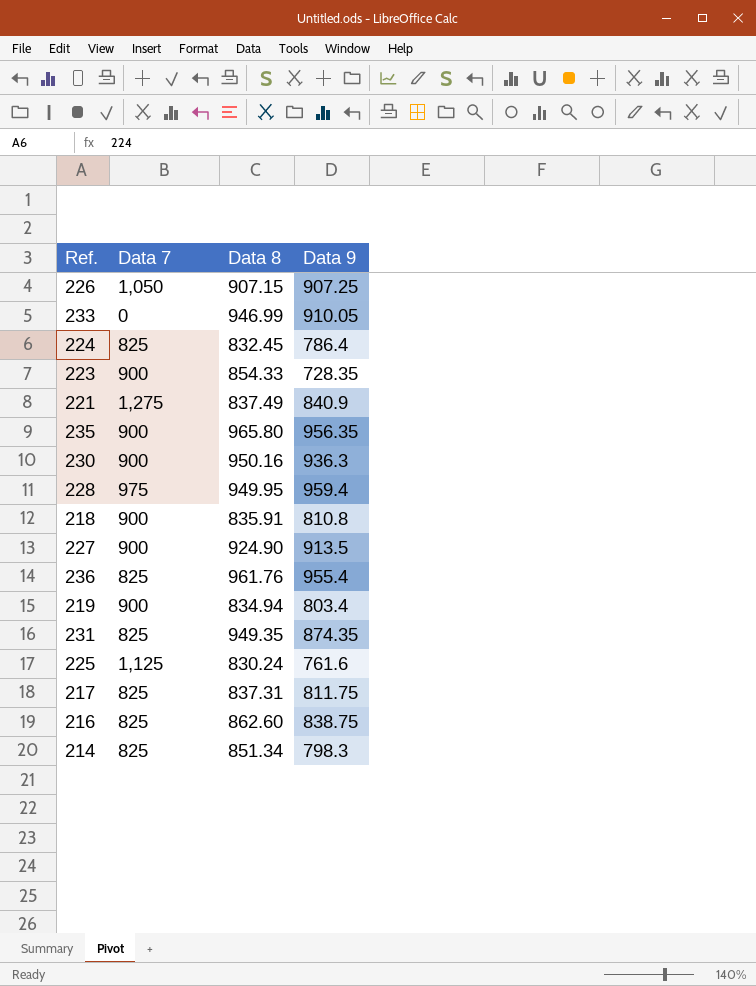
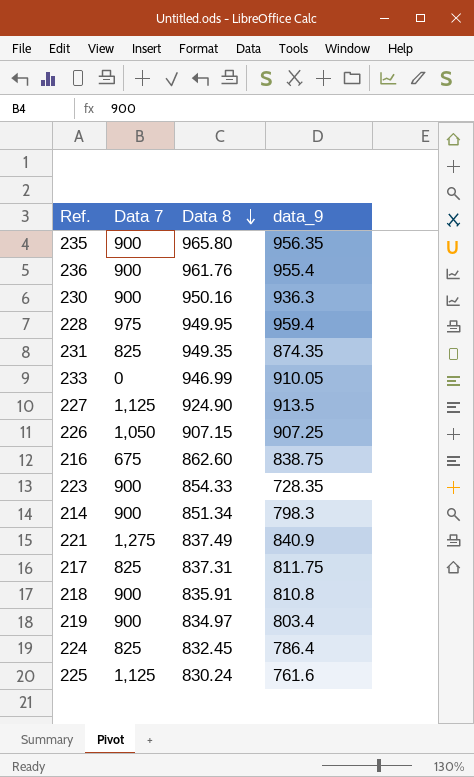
row order: none -> Data 8 descending
column name: Data 9 -> data_9
236 | Data 7: 825 -> 900
227 | Data 7: 900 -> 1,125
216 | Data 7: 825 -> 675
214 | Data 7: 825 -> 900
219 | Data 8: 834.94 -> 834.97

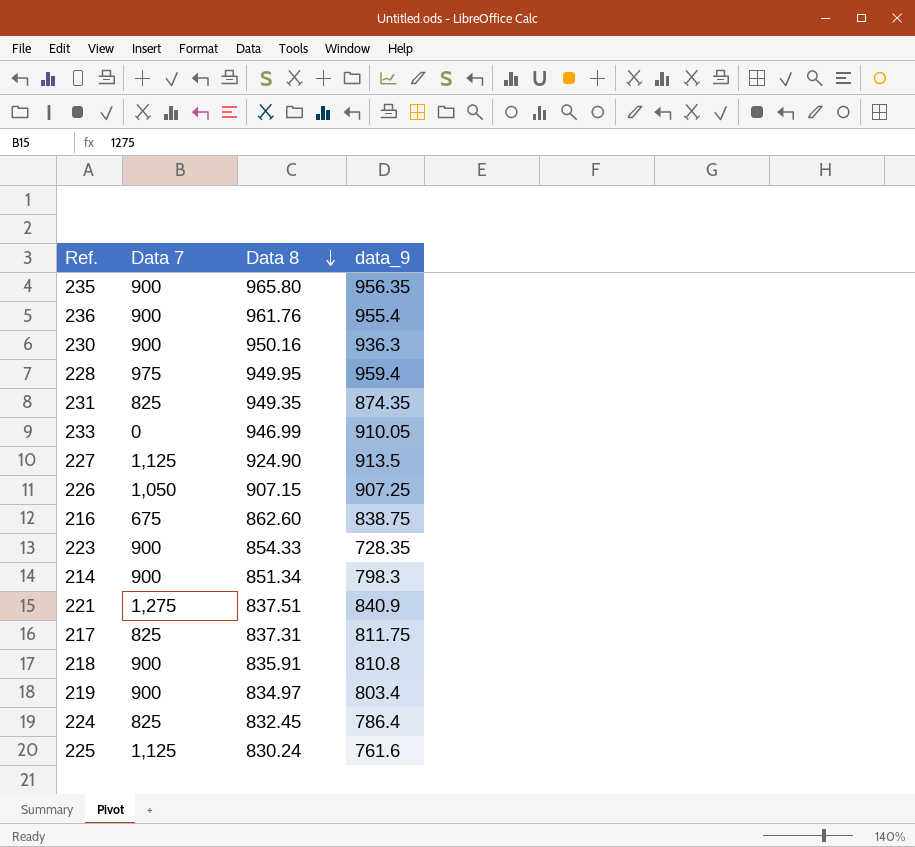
221 | Data 8: 837.49 -> 837.51

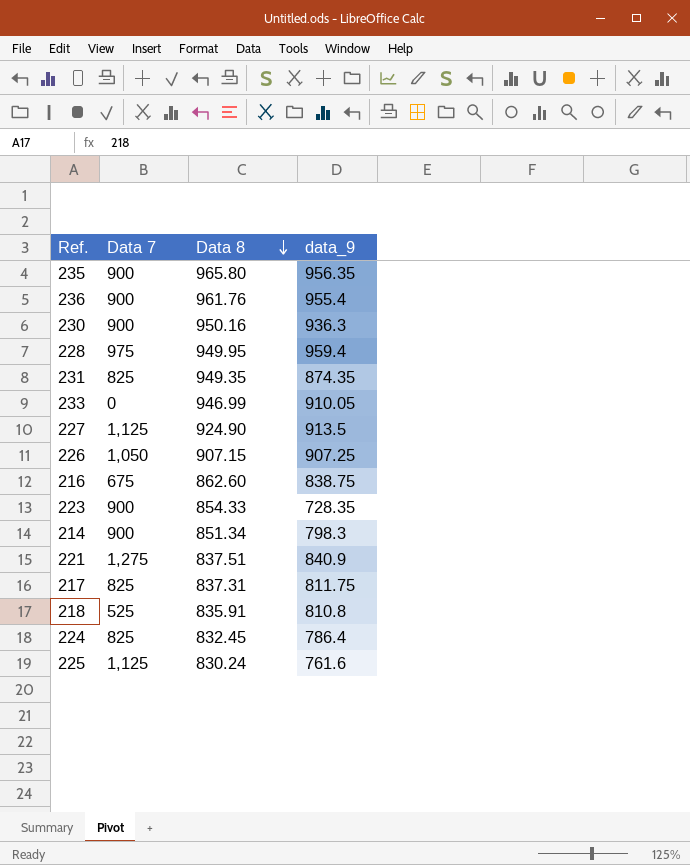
row 219: 900 | 834.97 | 803.4 -> none
218 | Data 7: 900 -> 525

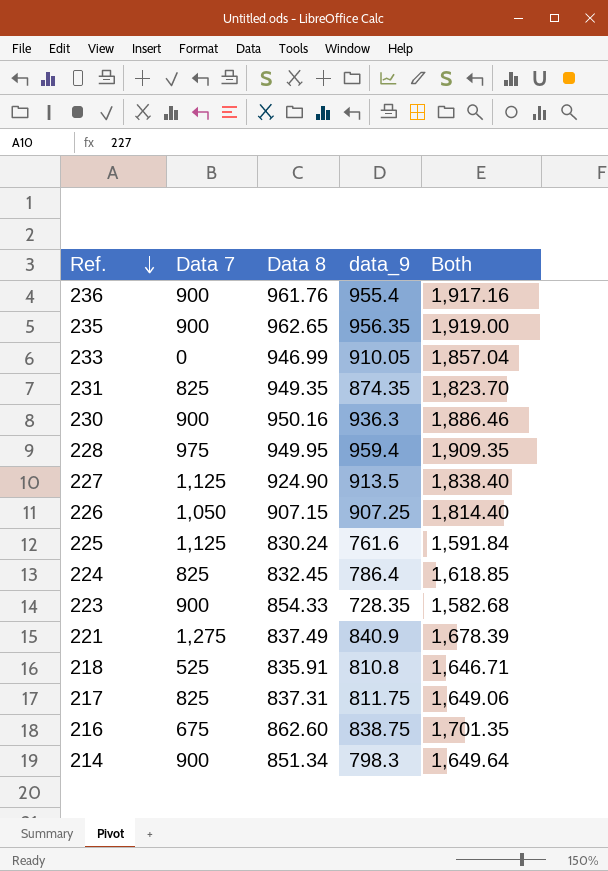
row order: Data 8 descending -> Ref. descending
column Both | formula: none -> [Data 8] + [data_9]
235 | Data 8: 965.80 -> 962.65
221 | Data 8: 837.51 -> 837.49

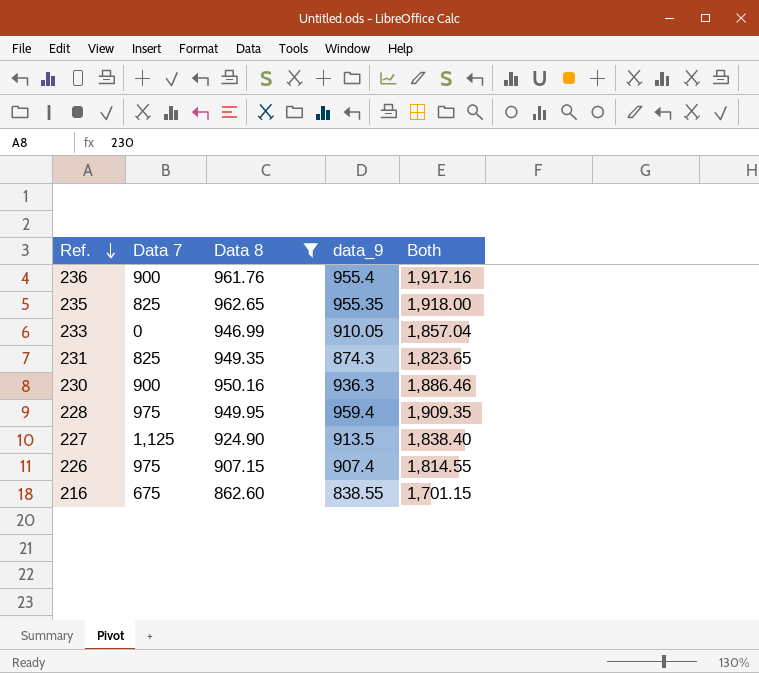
filter: none -> Data 8 >= 862.60
235 | Data 7: 900 -> 825
235 | data_9: 956.35 -> 955.35
235 | Both: 1,919.00 -> 1,918.00
231 | data_9: 874.35 -> 874.3
231 | Both: 1,823.70 -> 1,823.65
226 | Data 7: 1,050 -> 975
226 | data_9: 907.25 -> 907.4
226 | Both: 1,814.40 -> 1,814.55
216 | data_9: 838.75 -> 838.55
216 | Both: 1,701.35 -> 1,701.15

